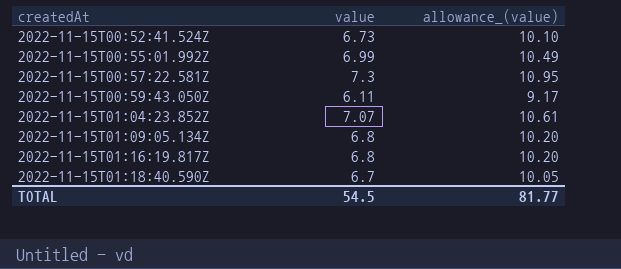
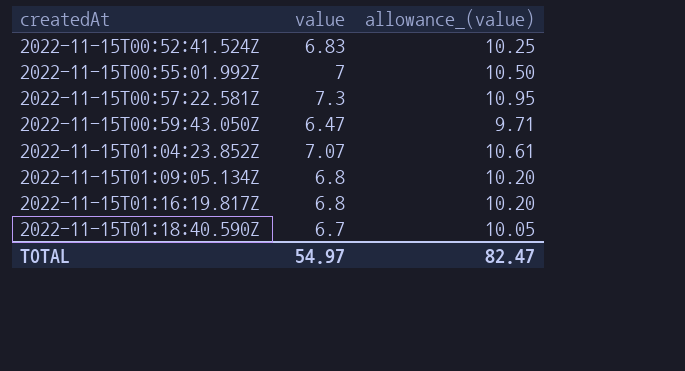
2022-11-15T00:52:41.524Z | value: 6.73 -> 6.83
2022-11-15T00:52:41.524Z | allowance_(value): 10.10 -> 10.25
2022-11-15T00:55:01.992Z | value: 6.99 -> 7
2022-11-15T00:55:01.992Z | allowance_(value): 10.49 -> 10.50
2022-11-15T00:59:43.050Z | value: 6.11 -> 6.47
2022-11-15T00:59:43.050Z | allowance_(value): 9.17 -> 9.71
TOTAL | value: 54.5 -> 54.97
TOTAL | allowance_(value): 81.77 -> 82.47

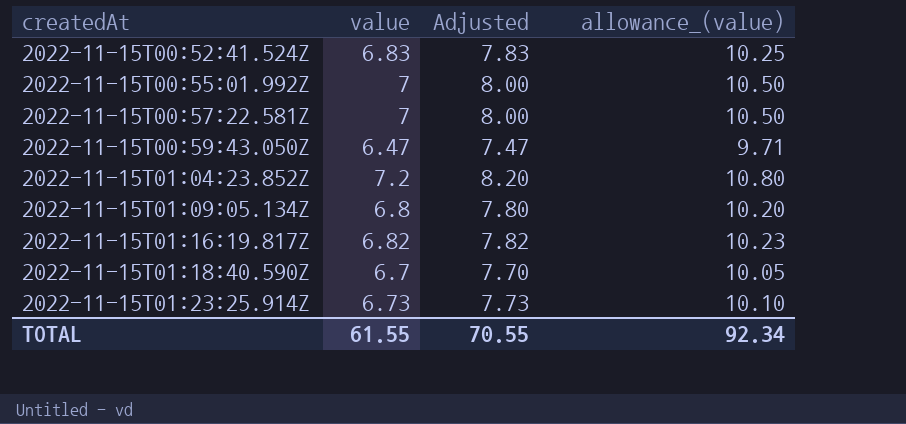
column Adjusted | formula: none -> [value] + 1
2022-11-15T00:57:22.581Z | value: 7.3 -> 7
2022-11-15T00:57:22.581Z | allowance_(value): 10.95 -> 10.50
2022-11-15T01:04:23.852Z | value: 7.07 -> 7.2
2022-11-15T01:04:23.852Z | allowance_(value): 10.61 -> 10.80
2022-11-15T01:16:19.817Z | value: 6.8 -> 6.82
2022-11-15T01:16:19.817Z | allowance_(value): 10.20 -> 10.23
row 2022-11-15T01:23:25.914Z: none -> 6.73 | 7.73 | 10.10
TOTAL | value: 54.97 -> 61.55
TOTAL | allowance_(value): 82.47 -> 92.34

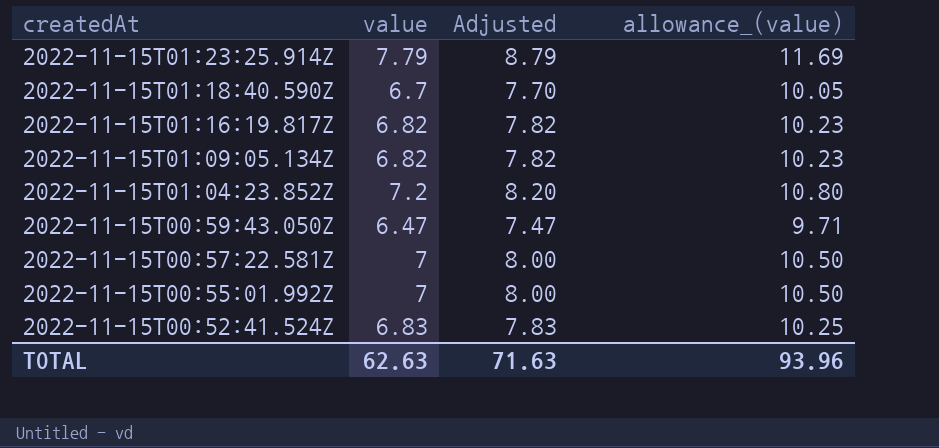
row order: createdAt ascending -> createdAt descending
2022-11-15T01:23:25.914Z | value: 6.73 -> 7.79
2022-11-15T01:23:25.914Z | Adjusted: 7.73 -> 8.79
2022-11-15T01:23:25.914Z | allowance_(value): 10.10 -> 11.69
2022-11-15T01:09:05.134Z | value: 6.8 -> 6.82
2022-11-15T01:09:05.134Z | Adjusted: 7.80 -> 7.82
2022-11-15T01:09:05.134Z | allowance_(value): 10.20 -> 10.23
TOTAL | value: 61.55 -> 62.63
TOTAL | Adjusted: 70.55 -> 71.63
TOTAL | allowance_(value): 92.34 -> 93.96

